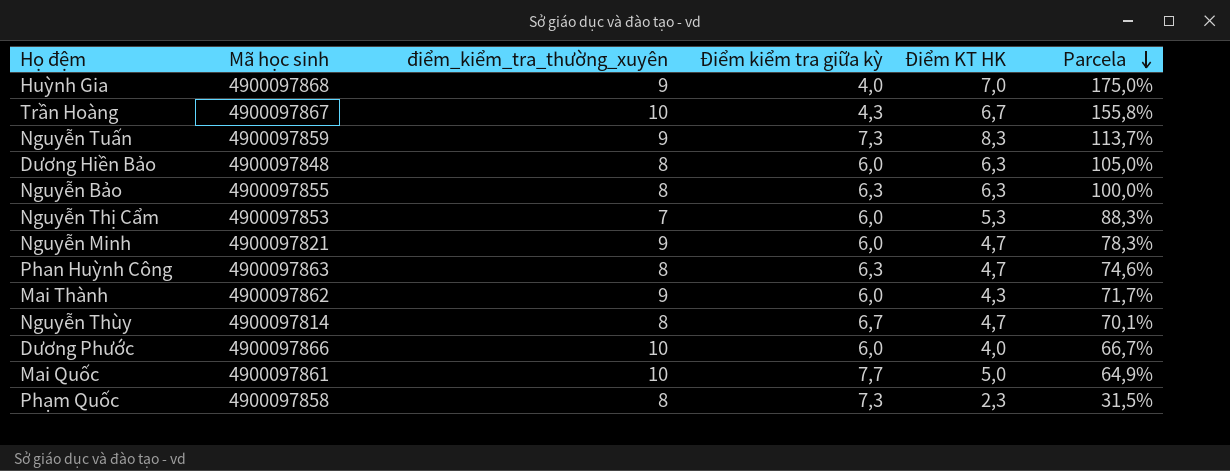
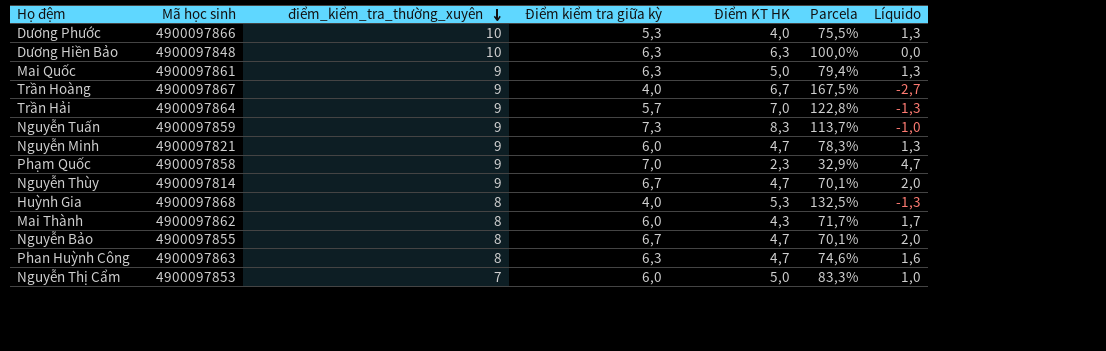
row order: Parcela descending -> điểm_kiểm_tra_thường_xuyên descending
column Líquido | formula: none -> [Điểm kiểm tra giữa kỳ] - [Điểm KT HK]
Dương Phước | Điểm kiểm tra giữa kỳ: 6,0 -> 5,3
Dương Phước | Parcela: 66,7% -> 75,5%
Dương Hiền Bảo | điểm_kiểm_tra_thường_xuyên: 8 -> 10
Dương Hiền Bảo | Điểm kiểm tra giữa kỳ: 6,0 -> 6,3
Dương Hiền Bảo | Parcela: 105,0% -> 100,0%
Mai Quốc | điểm_kiểm_tra_thường_xuyên: 10 -> 9
Mai Quốc | Điểm kiểm tra giữa kỳ: 7,7 -> 6,3
Mai Quốc | Parcela: 64,9% -> 79,4%
Trần Hoàng | điểm_kiểm_tra_thường_xuyên: 10 -> 9
Trần Hoàng | Điểm kiểm tra giữa kỳ: 4,3 -> 4,0
Trần Hoàng | Parcela: 155,8% -> 167,5%
row Trần Hải: none -> 4900097864 | 9 | 5,7 | 7,0 | 122,8% | -1,3
Phạm Quốc | điểm_kiểm_tra_thường_xuyên: 8 -> 9
Phạm Quốc | Điểm kiểm tra giữa kỳ: 7,3 -> 7,0
Phạm Quốc | Parcela: 31,5% -> 32,9%
Nguyễn Thùy | điểm_kiểm_tra_thường_xuyên: 8 -> 9
Huỳnh Gia | điểm_kiểm_tra_thường_xuyên: 9 -> 8
Huỳnh Gia | Điểm KT HK: 7,0 -> 5,3
Huỳnh Gia | Parcela: 175,0% -> 132,5%
Mai Thành | điểm_kiểm_tra_thường_xuyên: 9 -> 8
Nguyễn Bảo | Điểm kiểm tra giữa kỳ: 6,3 -> 6,7
Nguyễn Bảo | Điểm KT HK: 6,3 -> 4,7
Nguyễn Bảo | Parcela: 100,0% -> 70,1%
Nguyễn Thị Cẩm | Điểm KT HK: 5,3 -> 5,0
Nguyễn Thị Cẩm | Parcela: 88,3% -> 83,3%

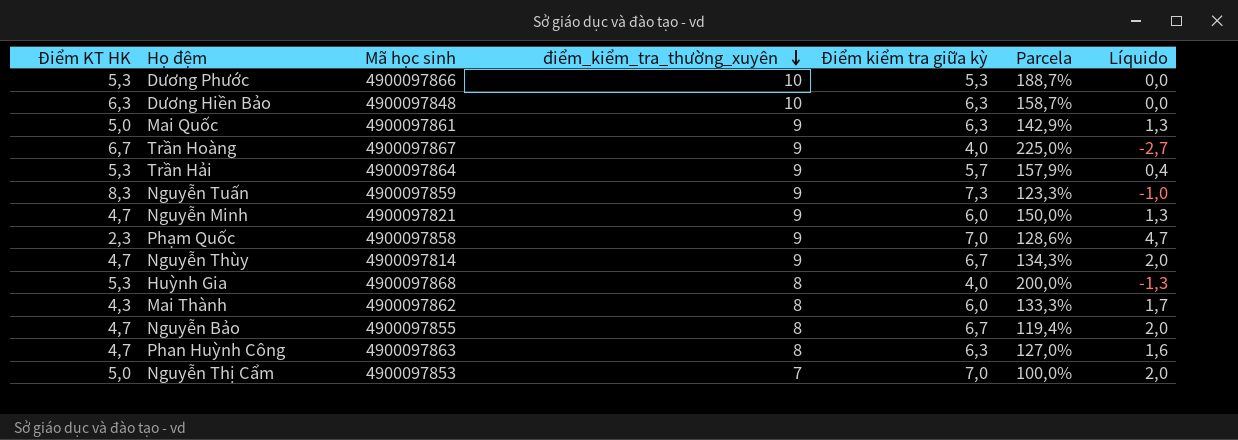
column Điểm KT HK | position: 5 -> 1
column Parcela | formula: [Điểm KT HK] / [Điểm kiểm tra giữa kỳ] -> [điểm_kiểm_tra_thường_xuyên] / [Điểm kiểm tra giữa kỳ]
Dương Phước | Điểm KT HK: 4,0 -> 5,3
Dương Phước | Líquido: 1,3 -> 0,0
Trần Hải | Điểm KT HK: 7,0 -> 5,3
Trần Hải | Líquido: -1,3 -> 0,4
Nguyễn Thị Cẩm | Điểm kiểm tra giữa kỳ: 6,0 -> 7,0
Nguyễn Thị Cẩm | Líquido: 1,0 -> 2,0

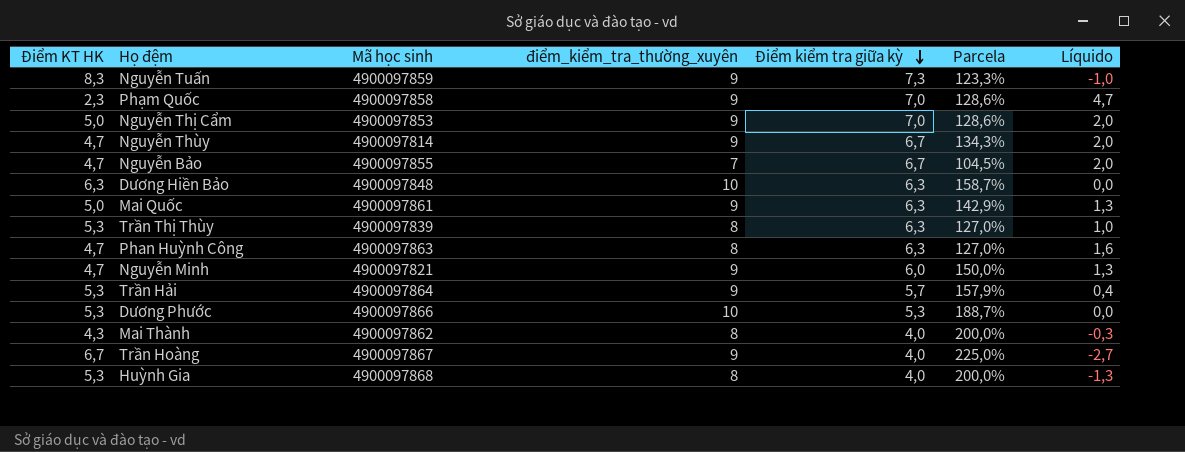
row order: điểm_kiểm_tra_thường_xuyên descending -> Điểm kiểm tra giữa kỳ descending
Nguyễn Thị Cẩm | điểm_kiểm_tra_thường_xuyên: 7 -> 9
Nguyễn Thị Cẩm | Parcela: 100,0% -> 128,6%
Nguyễn Bảo | điểm_kiểm_tra_thường_xuyên: 8 -> 7
Nguyễn Bảo | Parcela: 119,4% -> 104,5%
row Trần Thị Thùy: none -> 5,3 | 4900097839 | 8 | 6,3 | 127,0% | 1,0
Mai Thành | Điểm kiểm tra giữa kỳ: 6,0 -> 4,0
Mai Thành | Parcela: 133,3% -> 200,0%
Mai Thành | Líquido: 1,7 -> -0,3

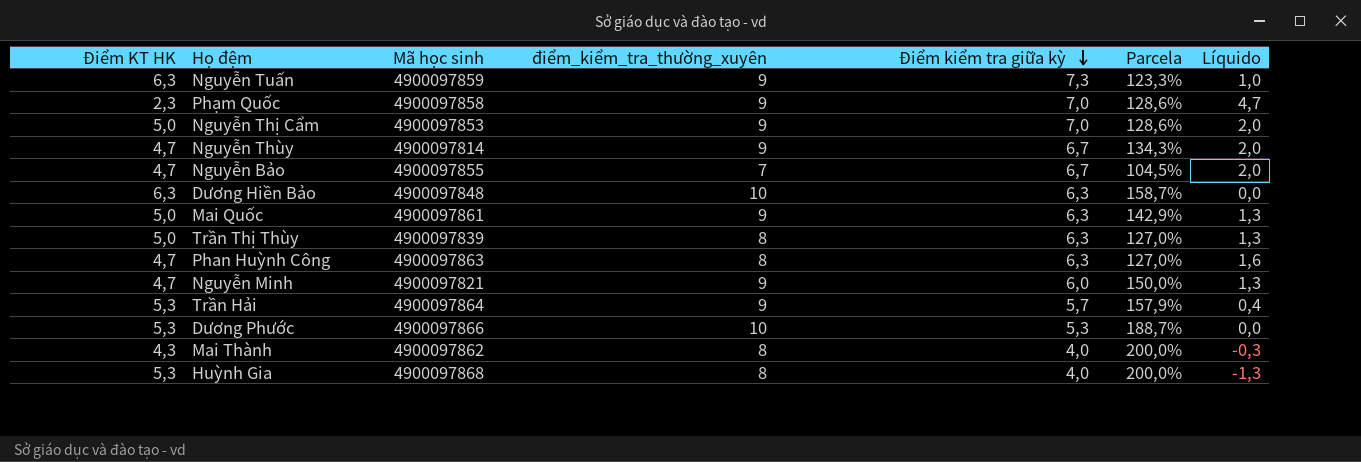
row Trần Hoàng: 6,7 | 4900097867 | 9 | 4,0 | 225,0% | -2,7 -> none
Nguyễn Tuấn | Điểm KT HK: 8,3 -> 6,3
Nguyễn Tuấn | Líquido: -1,0 -> 1,0
Trần Thị Thùy | Điểm KT HK: 5,3 -> 5,0
Trần Thị Thùy | Líquido: 1,0 -> 1,3

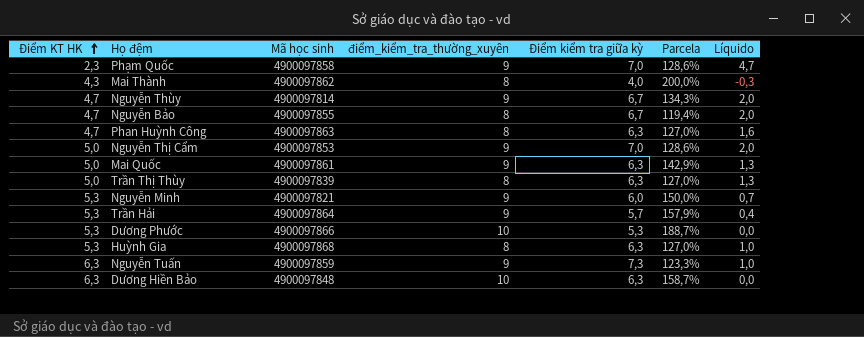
row order: Điểm kiểm tra giữa kỳ descending -> Điểm KT HK ascending
Nguyễn Bảo | điểm_kiểm_tra_thường_xuyên: 7 -> 8
Nguyễn Bảo | Parcela: 104,5% -> 119,4%
Nguyễn Minh | Điểm KT HK: 4,7 -> 5,3
Nguyễn Minh | Líquido: 1,3 -> 0,7
Huỳnh Gia | Điểm kiểm tra giữa kỳ: 4,0 -> 6,3
Huỳnh Gia | Parcela: 200,0% -> 127,0%
Huỳnh Gia | Líquido: -1,3 -> 1,0

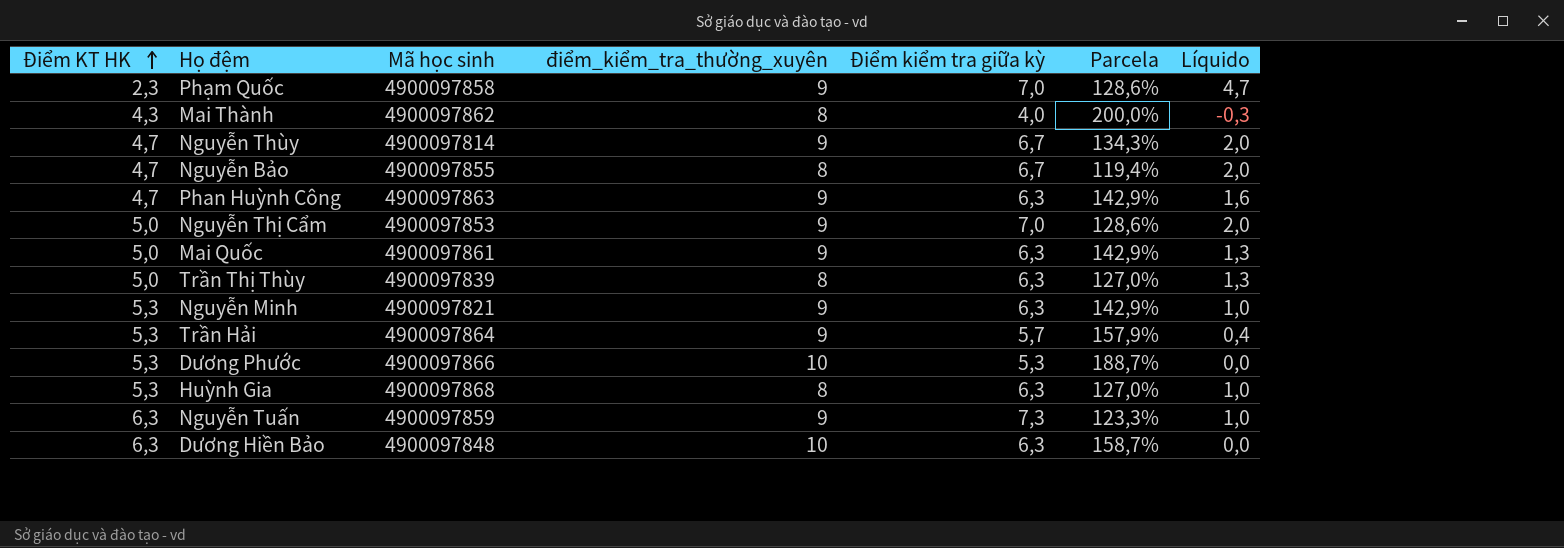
Phan Huỳnh Công | điểm_kiểm_tra_thường_xuyên: 8 -> 9
Phan Huỳnh Công | Parcela: 127,0% -> 142,9%
Nguyễn Minh | Điểm kiểm tra giữa kỳ: 6,0 -> 6,3
Nguyễn Minh | Parcela: 150,0% -> 142,9%
Nguyễn Minh | Líquido: 0,7 -> 1,0

